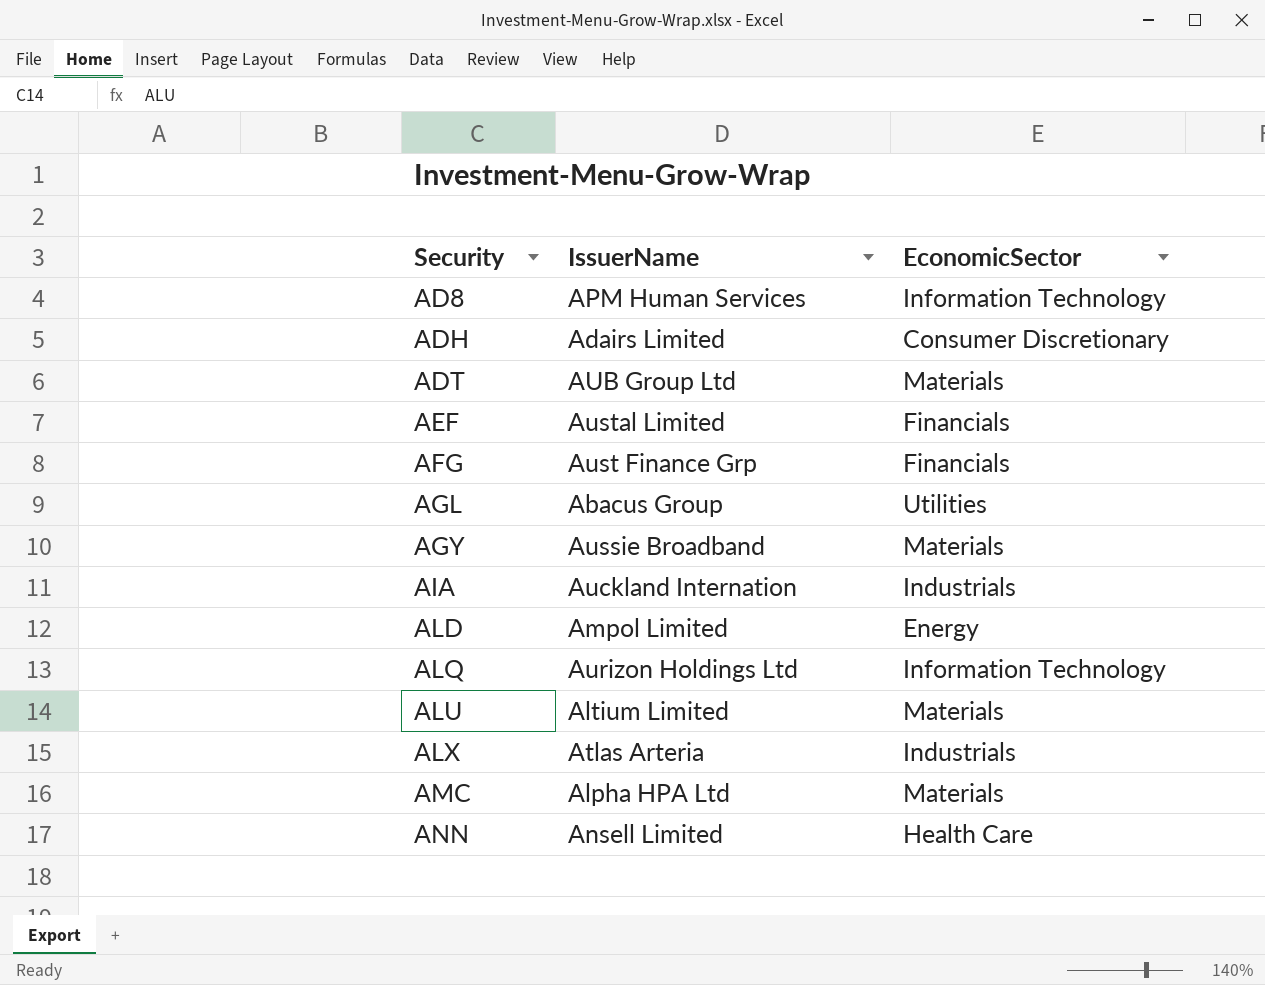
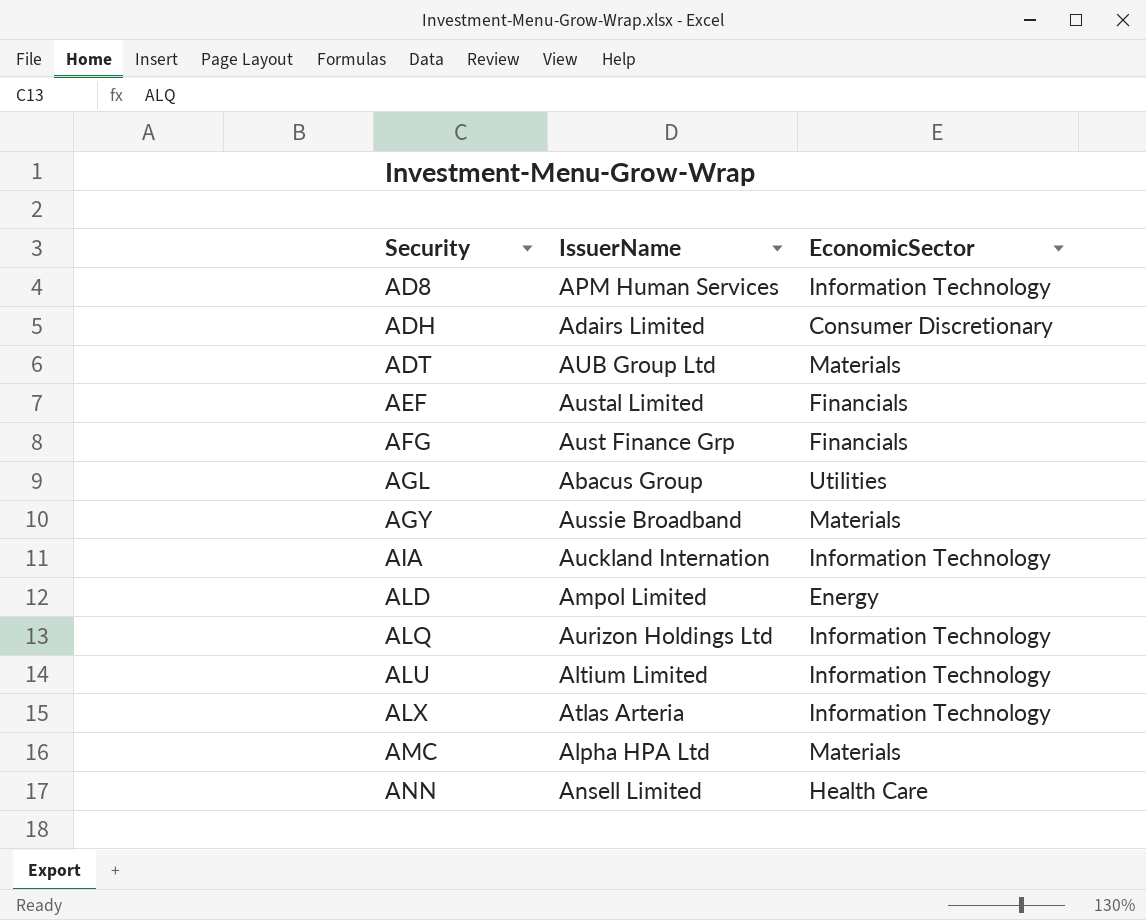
AIA | EconomicSector: Industrials -> Information Technology
ALU | EconomicSector: Materials -> Information Technology
ALX | EconomicSector: Industrials -> Information Technology

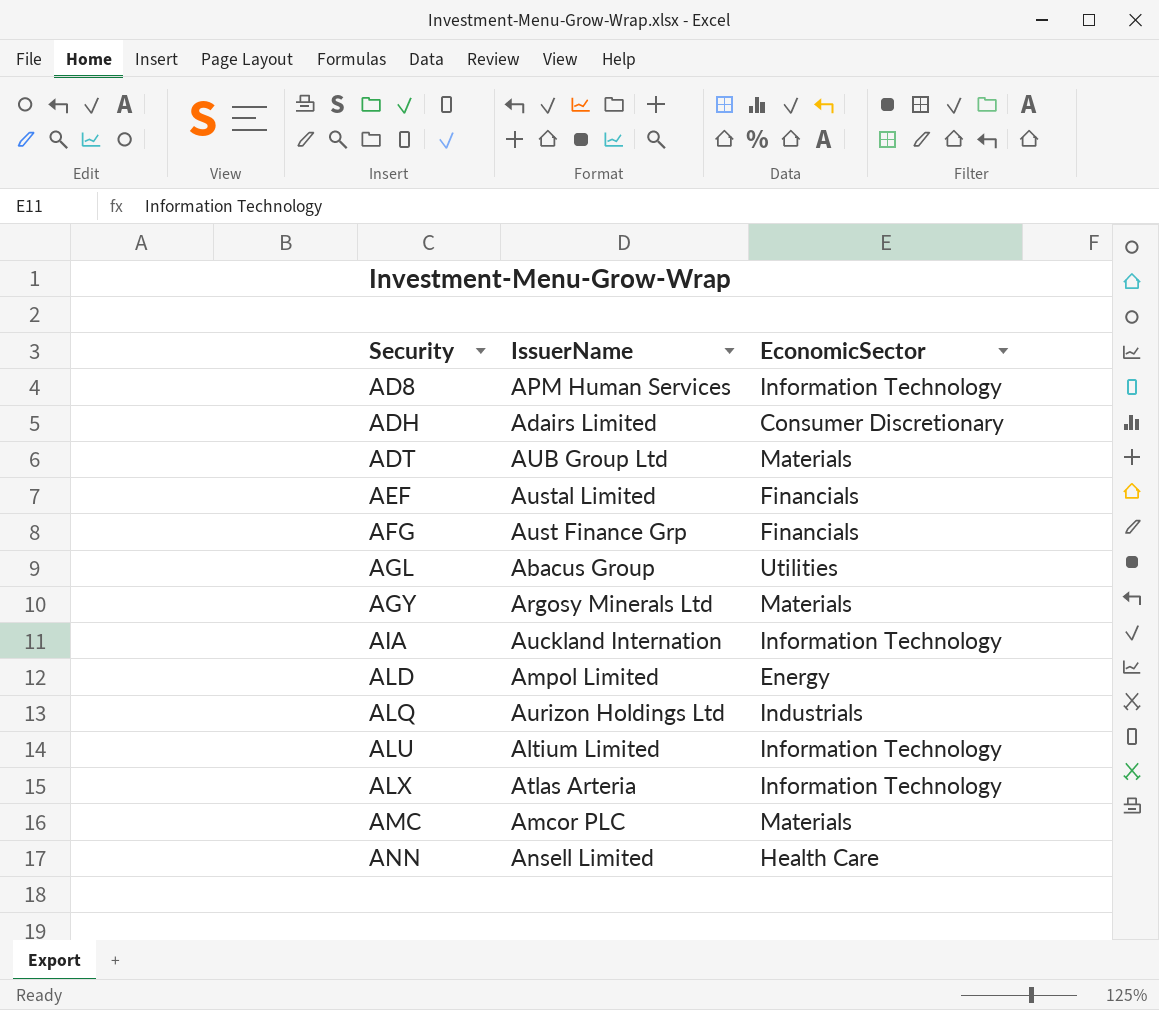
AGY | IssuerName: Aussie Broadband -> Argosy Minerals Ltd
ALQ | EconomicSector: Information Technology -> Industrials
AMC | IssuerName: Alpha HPA Ltd -> Amcor PLC

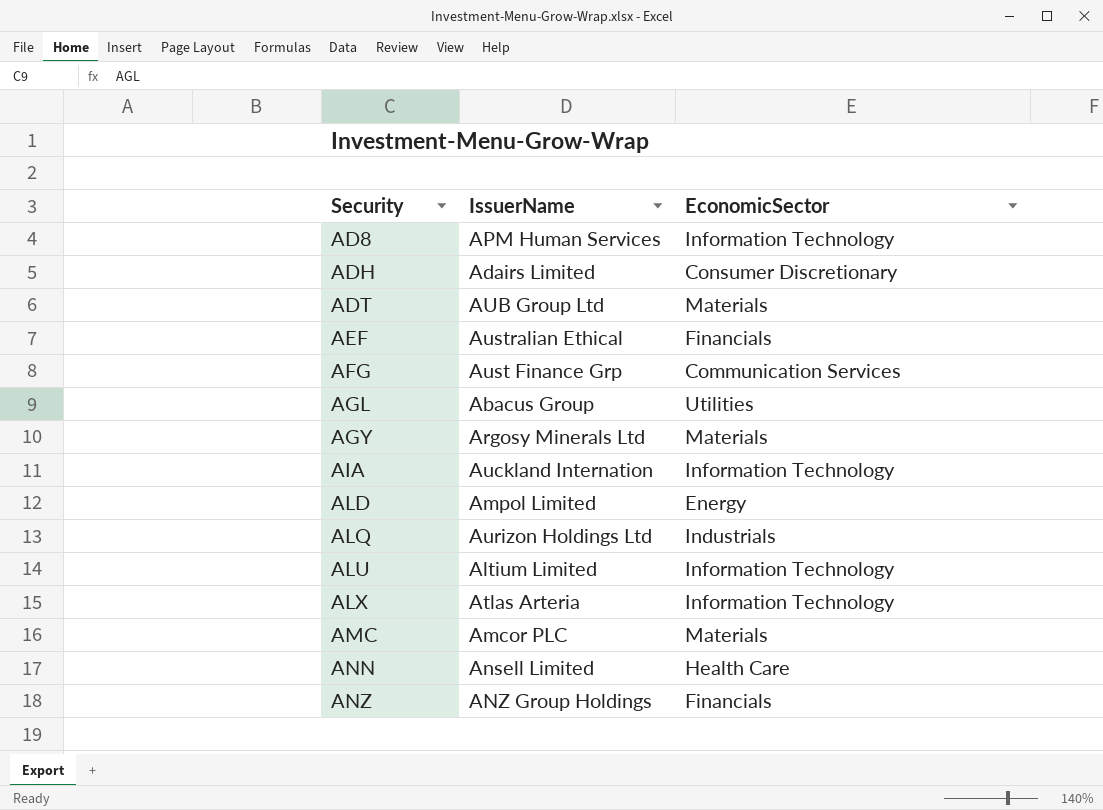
AEF | IssuerName: Austal Limited -> Australian Ethical
AFG | EconomicSector: Financials -> Communication Services
row ANZ: none -> ANZ Group Holdings | Financials

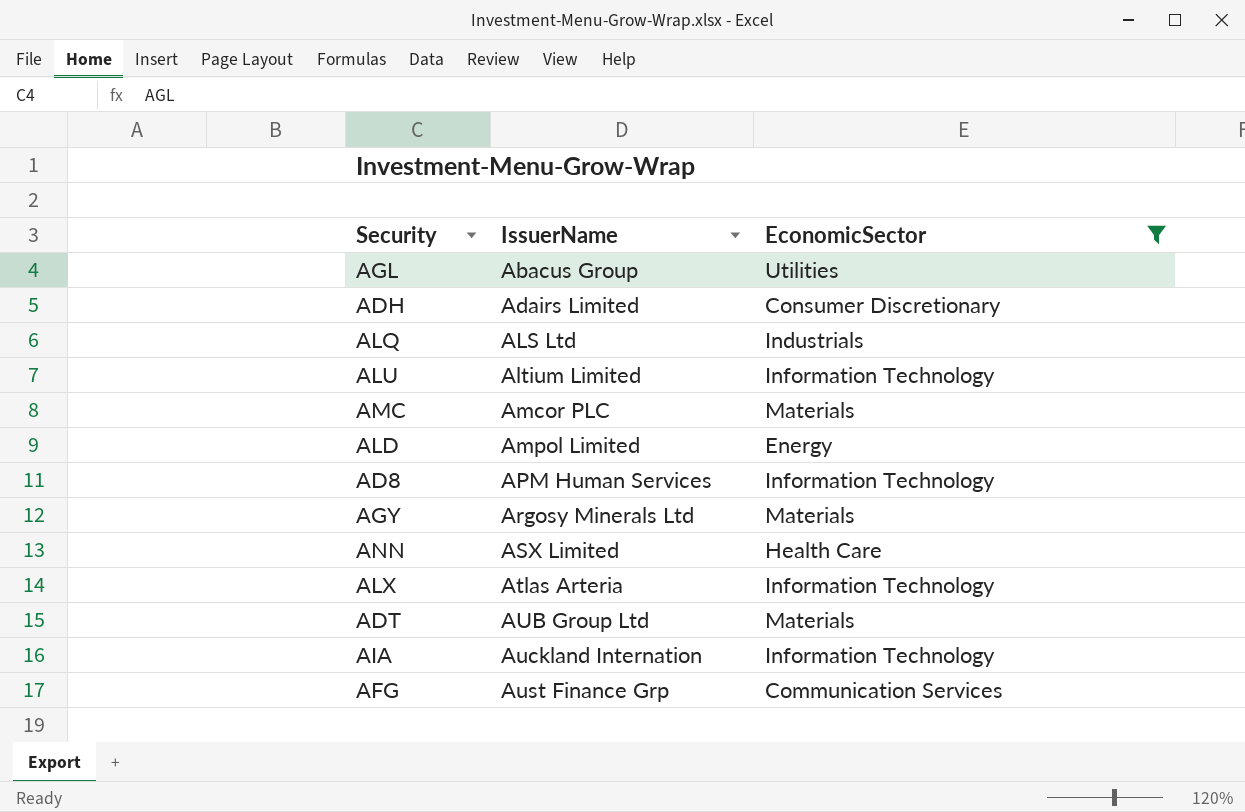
filter: none -> EconomicSector != Financials
row order: Security ascending -> IssuerName ascending
ALQ | IssuerName: Aurizon Holdings Ltd -> ALS Ltd
ANN | IssuerName: Ansell Limited -> ASX Limited

